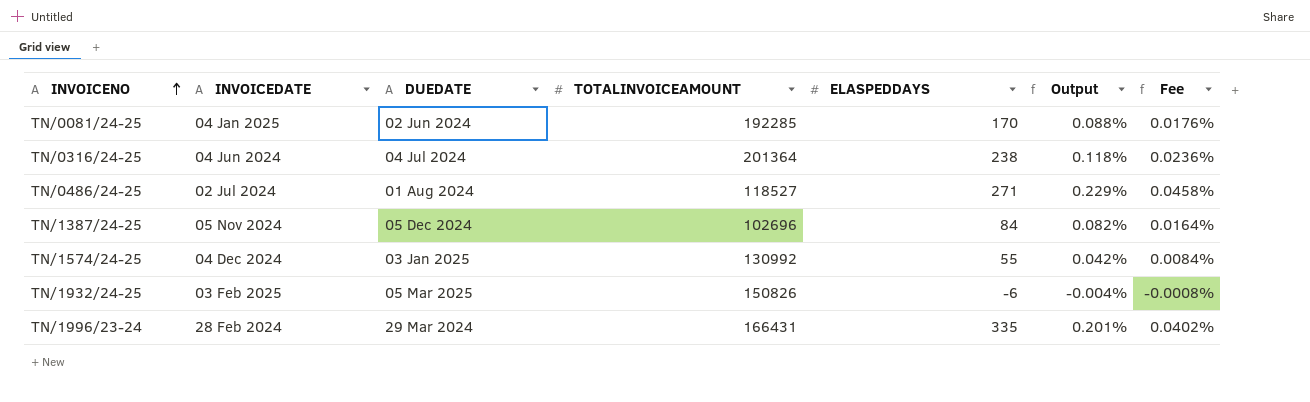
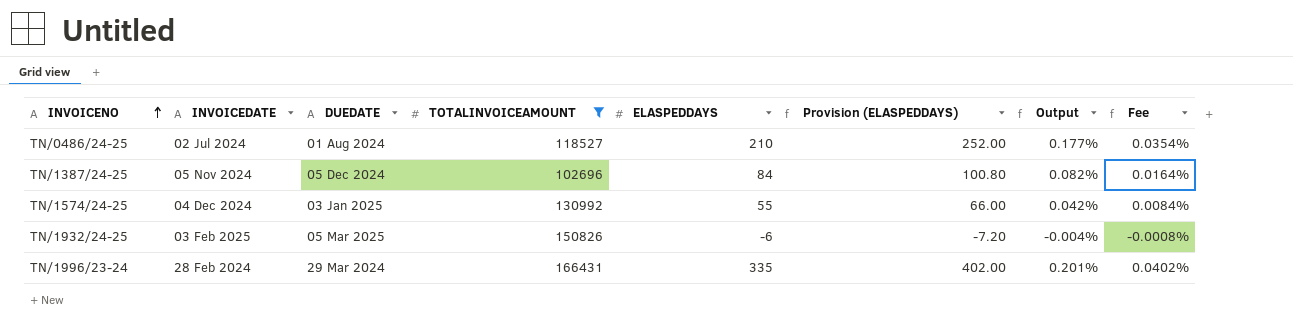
filter: none -> TOTALINVOICEAMOUNT <= 166431
column Provision (ELASPEDDAYS) | formula: none -> [ELASPEDDAYS] * 1.2
TN/0486/24-25 | ELASPEDDAYS: 271 -> 210
TN/0486/24-25 | Output: 0.229% -> 0.177%
TN/0486/24-25 | Fee: 0.0458% -> 0.0354%

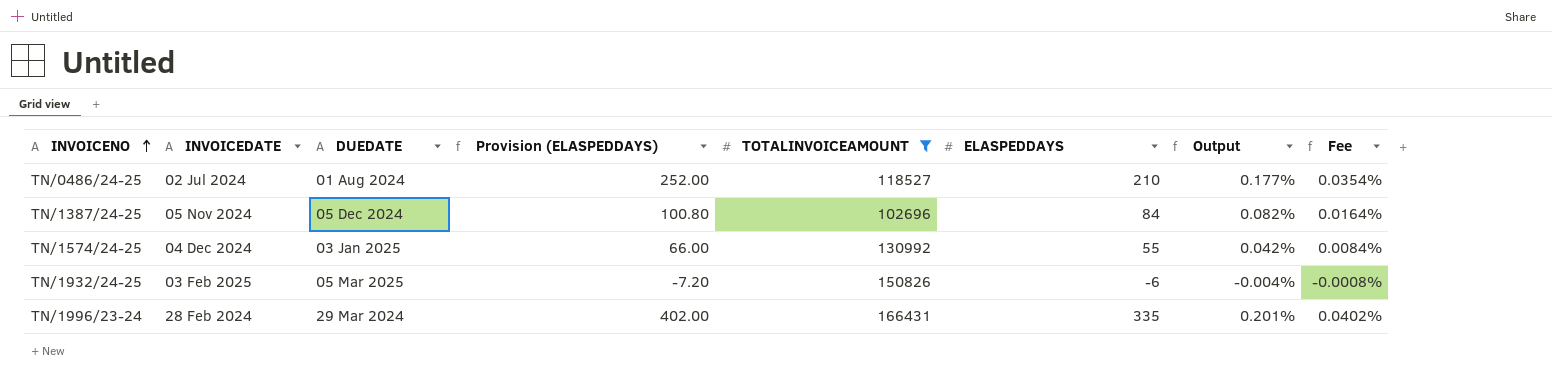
column Provision (ELASPEDDAYS) | position: 6 -> 4

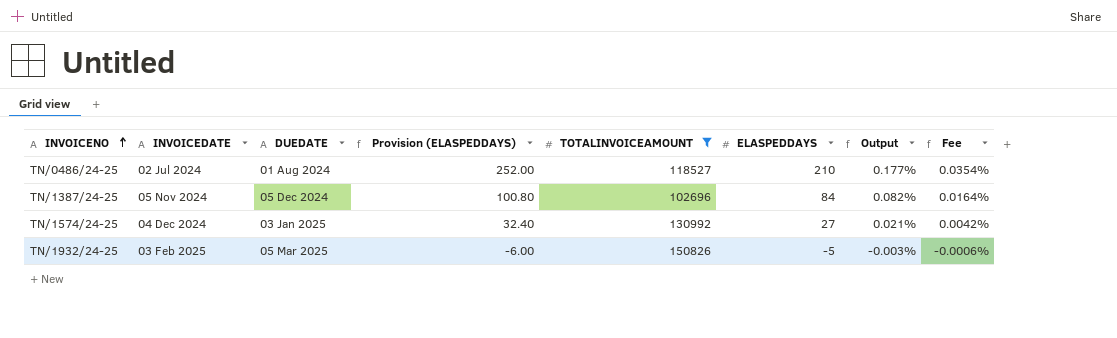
row TN/1996/23-24: 28 Feb 2024 | 29 Mar 2024 | 402.00 | 166431 | 335 | 0.201% | 0.0402% -> none
TN/1574/24-25 | Provision (ELASPEDDAYS): 66.00 -> 32.40
TN/1574/24-25 | ELASPEDDAYS: 55 -> 27
TN/1574/24-25 | Output: 0.042% -> 0.021%
TN/1574/24-25 | Fee: 0.0084% -> 0.0042%
TN/1932/24-25 | Provision (ELASPEDDAYS): -7.20 -> -6.00
TN/1932/24-25 | ELASPEDDAYS: -6 -> -5
TN/1932/24-25 | Output: -0.004% -> -0.003%
TN/1932/24-25 | Fee: -0.0008% -> -0.0006%

